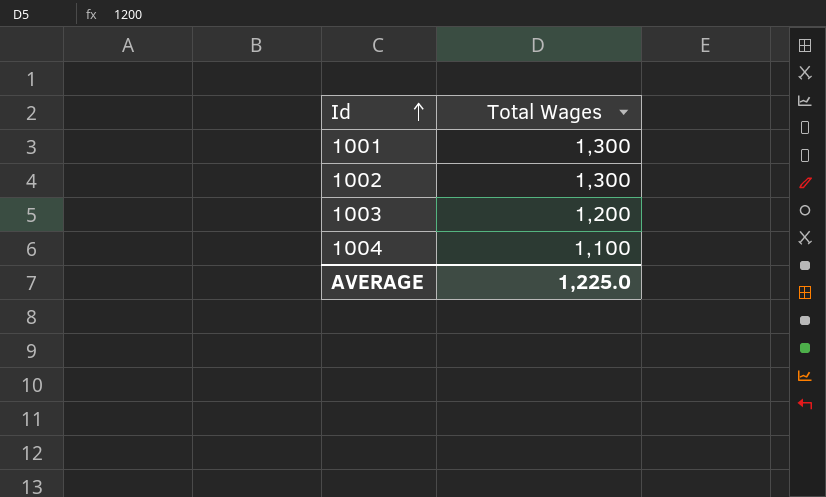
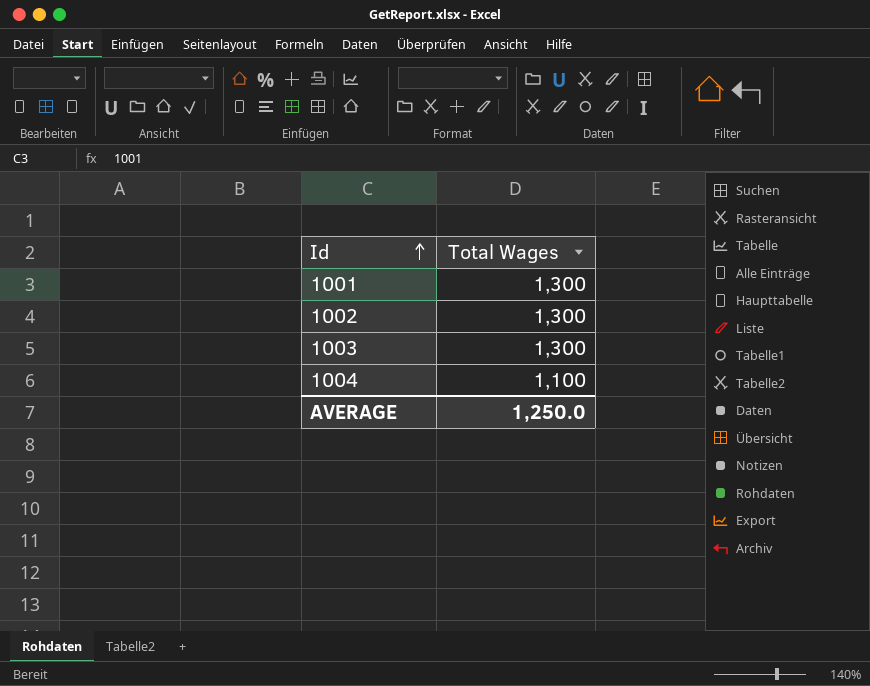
1003 | Total Wages: 1,200 -> 1,300
AVERAGE | Total Wages: 1,225.0 -> 1,250.0

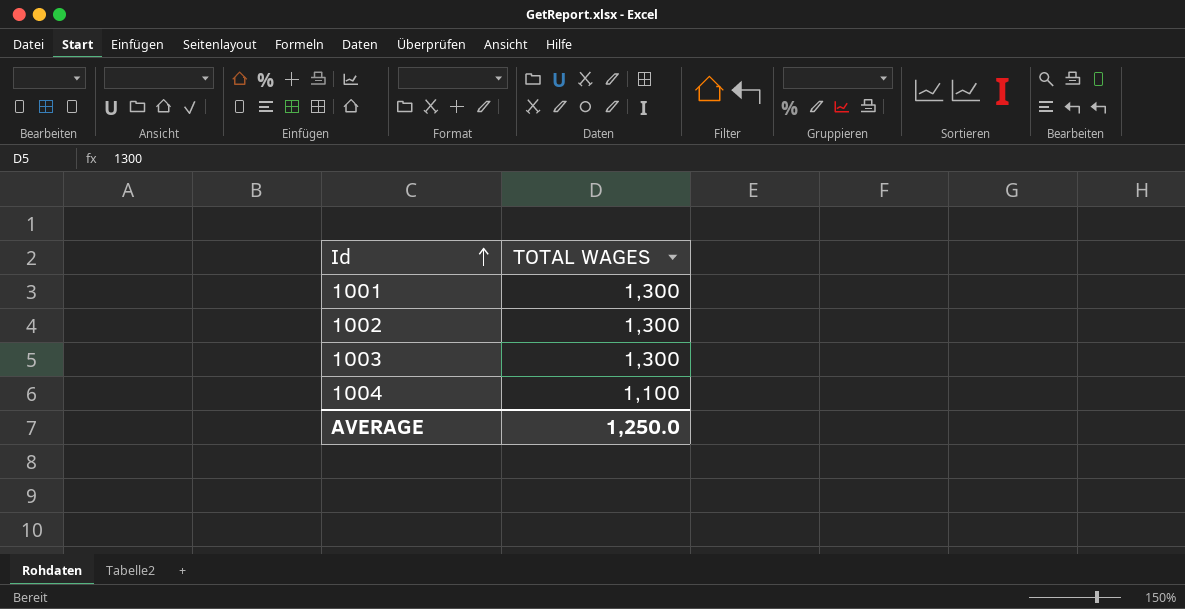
column name: Total Wages -> TOTAL WAGES

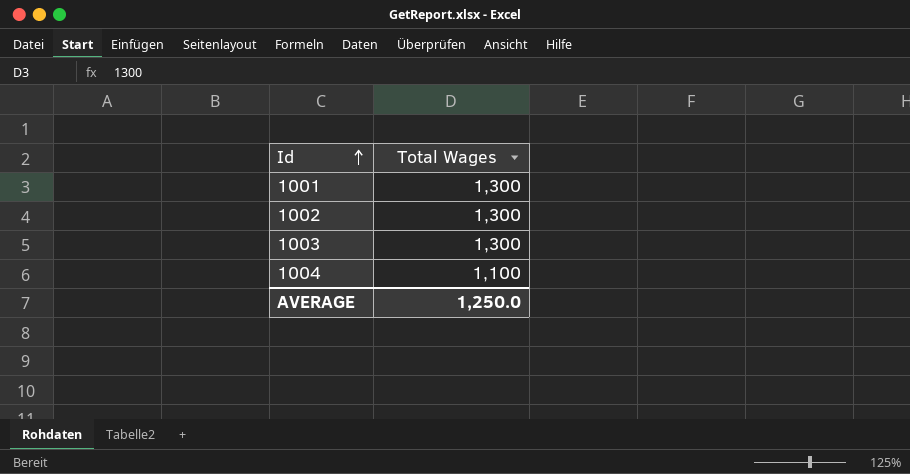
column name: TOTAL WAGES -> Total Wages

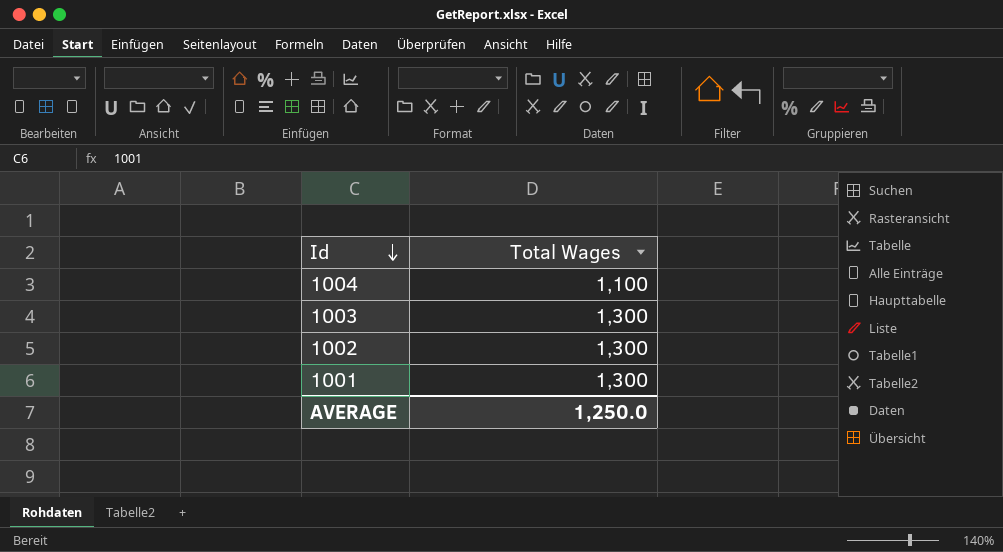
row order: Id ascending -> Id descending

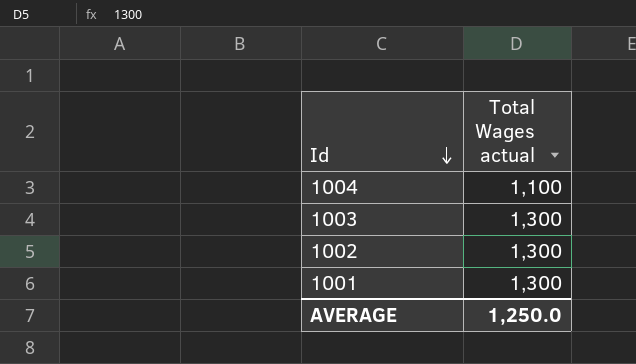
column name: Total Wages -> Total Wages actual

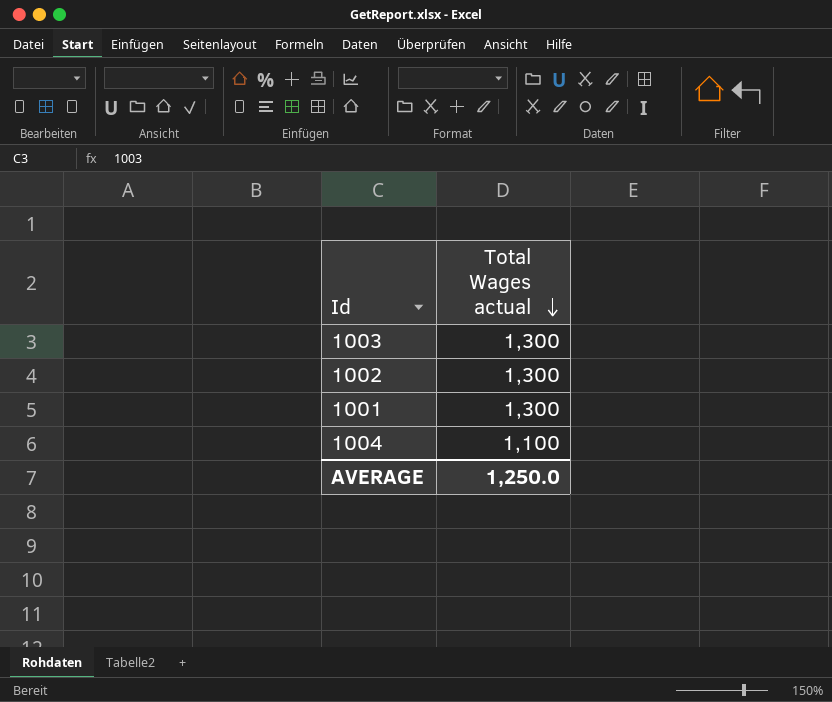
row order: Id descending -> Total Wages actual descending

